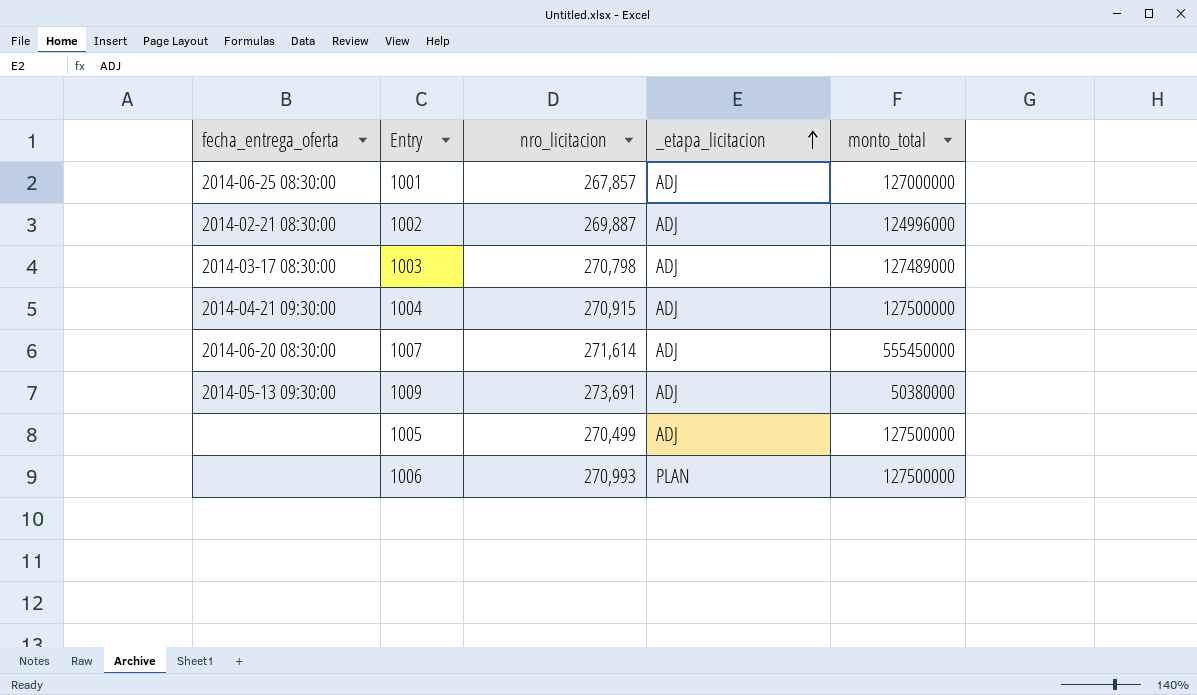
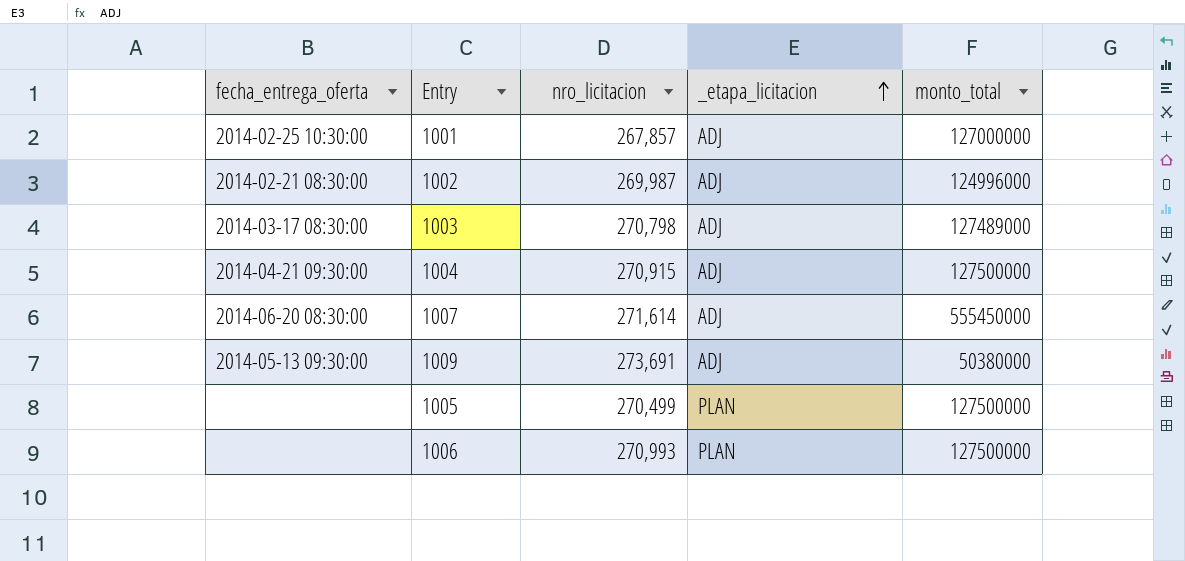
1001 | fecha_entrega_oferta: 2014-06-25 08:30:00 -> 2014-02-25 10:30:00
1002 | nro_licitacion: 269,887 -> 269,987
1005 | _etapa_licitacion: ADJ -> PLAN

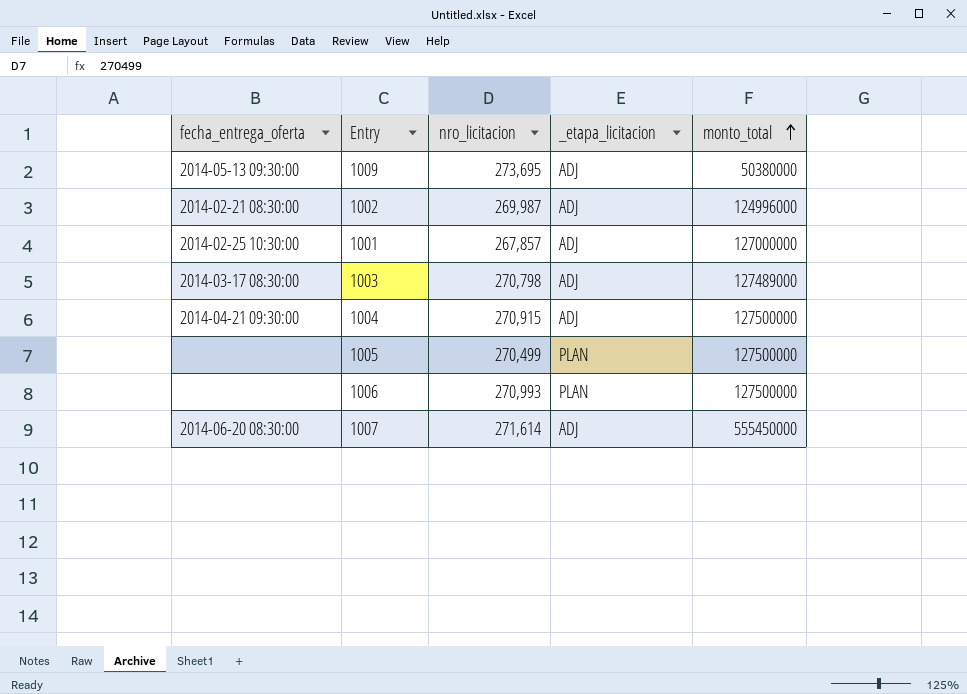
row order: _etapa_licitacion ascending -> monto_total ascending
1009 | nro_licitacion: 273,691 -> 273,695

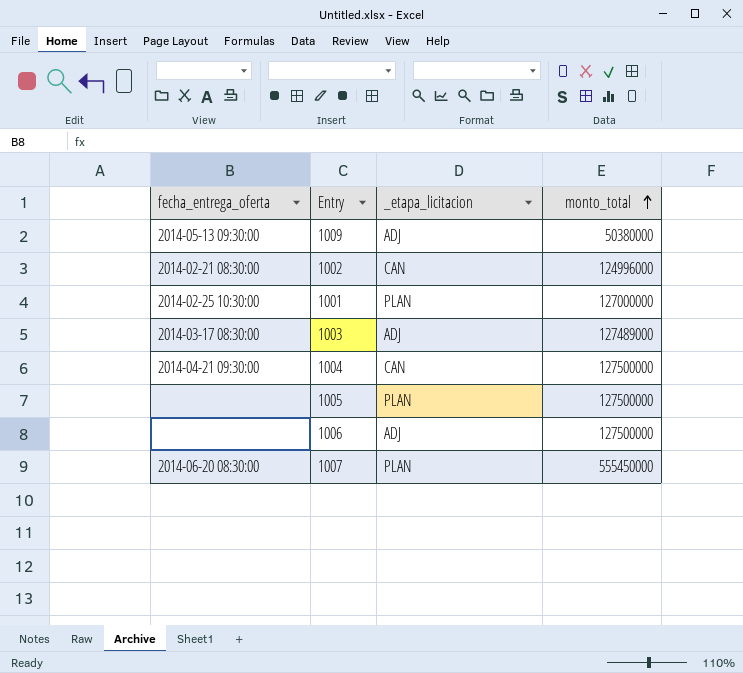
column nro_licitacion | position: 3 -> none
1002 | _etapa_licitacion: ADJ -> CAN
1001 | _etapa_licitacion: ADJ -> PLAN
1004 | _etapa_licitacion: ADJ -> CAN
1006 | _etapa_licitacion: PLAN -> ADJ
1007 | _etapa_licitacion: ADJ -> PLAN

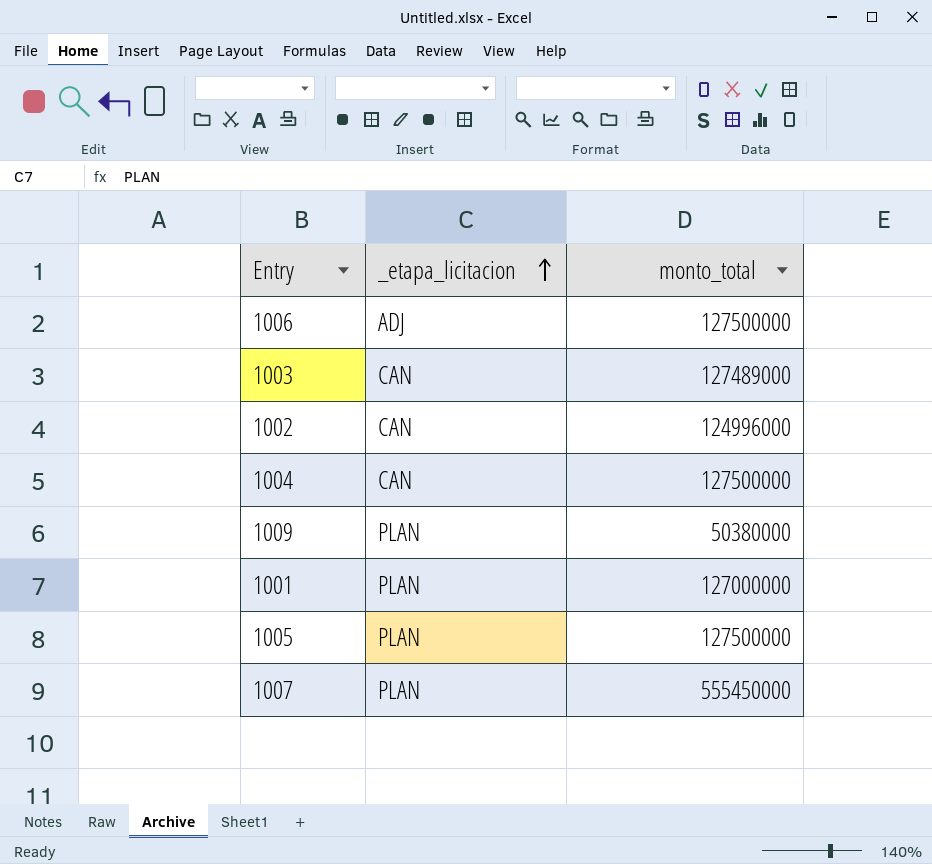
row order: monto_total ascending -> _etapa_licitacion ascending
column fecha_entrega_oferta | position: 1 -> none
1003 | _etapa_licitacion: ADJ -> CAN
1009 | _etapa_licitacion: ADJ -> PLAN

